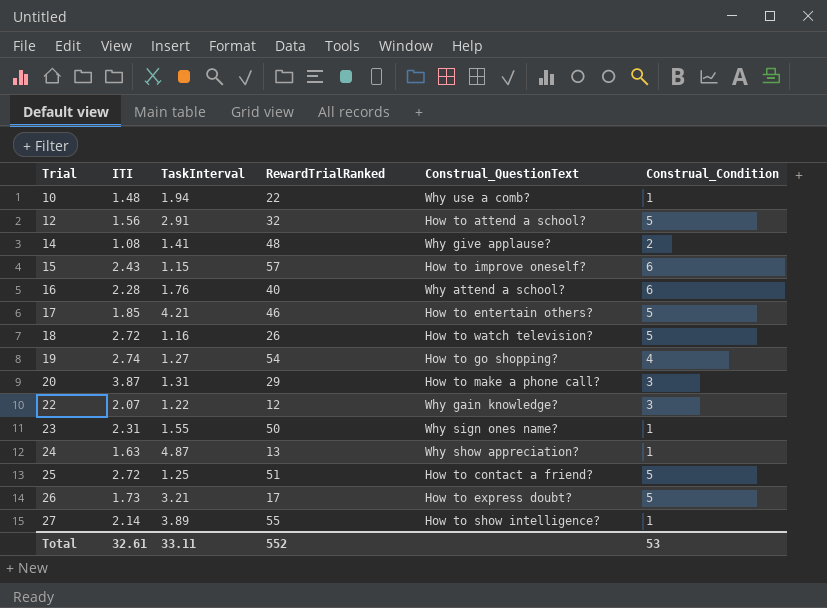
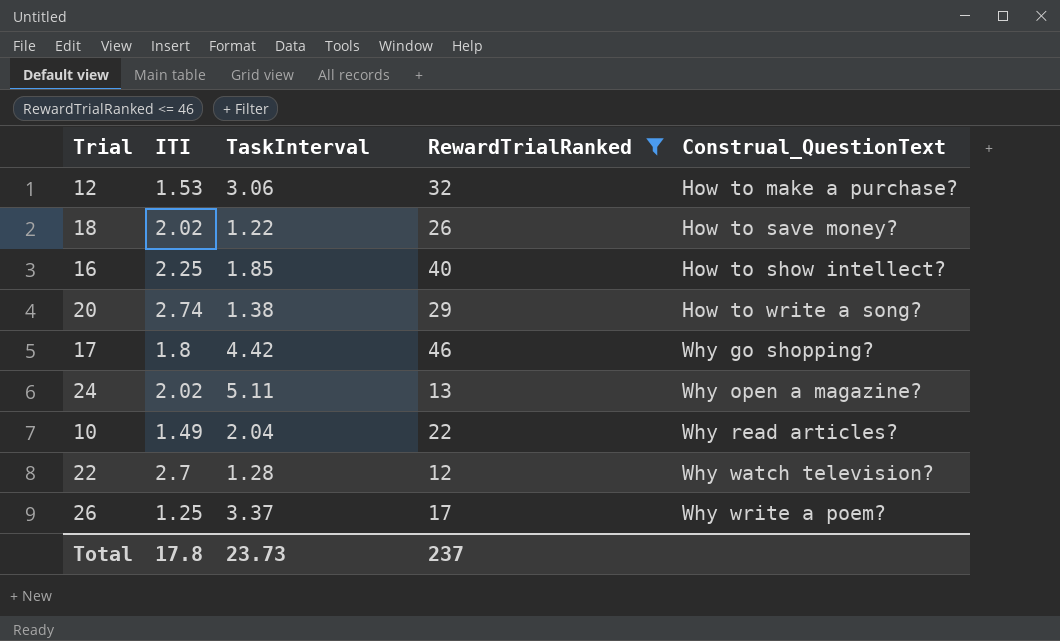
filter: none -> RewardTrialRanked <= 46
row order: Trial ascending -> Construal_QuestionText ascending
column Construal_Condition | position: 6 -> none
12 | ITI: 1.56 -> 1.53
12 | TaskInterval: 2.91 -> 3.06
12 | Construal_QuestionText: How to attend a school? -> How to make a purchase?
18 | ITI: 2.72 -> 2.02
18 | TaskInterval: 1.16 -> 1.22
18 | Construal_QuestionText: How to watch television? -> How to save money?
16 | ITI: 2.28 -> 2.25
16 | TaskInterval: 1.76 -> 1.85
16 | Construal_QuestionText: Why attend a school? -> How to show intellect?
20 | ITI: 3.87 -> 2.74
20 | TaskInterval: 1.31 -> 1.38
20 | Construal_QuestionText: How to make a phone call? -> How to write a song?
17 | ITI: 1.85 -> 1.8
17 | TaskInterval: 4.21 -> 4.42
17 | Construal_QuestionText: How to entertain others? -> Why go shopping?
24 | ITI: 1.63 -> 2.02
24 | TaskInterval: 4.87 -> 5.11
24 | Construal_QuestionText: Why show appreciation? -> Why open a magazine?
10 | ITI: 1.48 -> 1.49
10 | TaskInterval: 1.94 -> 2.04
10 | Construal_QuestionText: Why use a comb? -> Why read articles?
22 | ITI: 2.07 -> 2.7
22 | TaskInterval: 1.22 -> 1.28
22 | Construal_QuestionText: Why gain knowledge? -> Why watch television?
26 | ITI: 1.73 -> 1.25
26 | TaskInterval: 3.21 -> 3.37
26 | Construal_QuestionText: How to express doubt? -> Why write a poem?
Total | ITI: 32.61 -> 17.8
Total | TaskInterval: 33.11 -> 23.73
Total | RewardTrialRanked: 552 -> 237

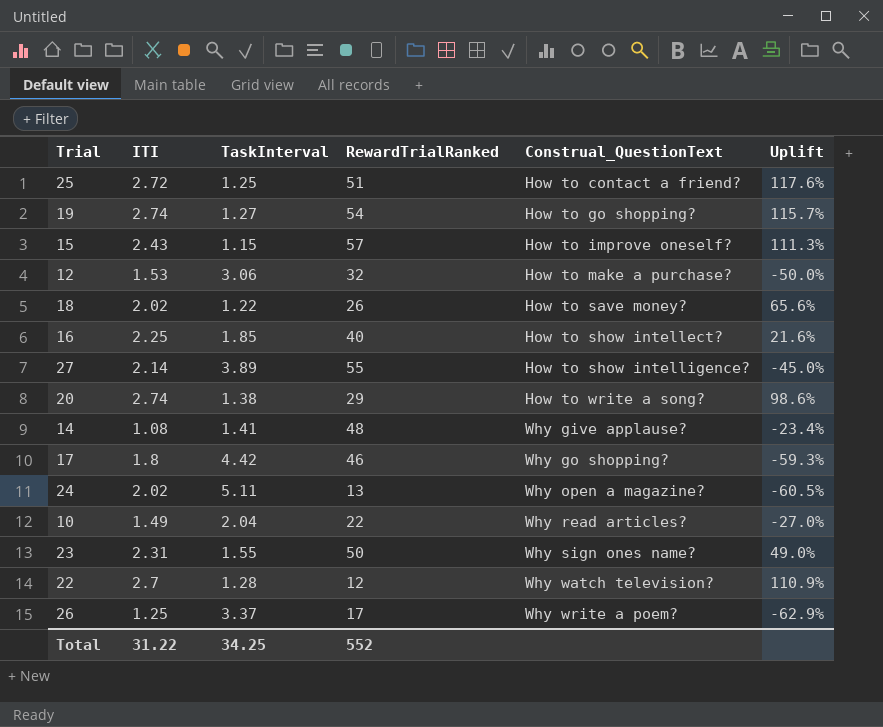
filter: RewardTrialRanked <= 46 -> none
column Uplift | formula: none -> ([ITI] - [TaskInterval]) / [TaskInterval]
Total | ITI: 17.8 -> 31.22
Total | TaskInterval: 23.73 -> 34.25
Total | RewardTrialRanked: 237 -> 552

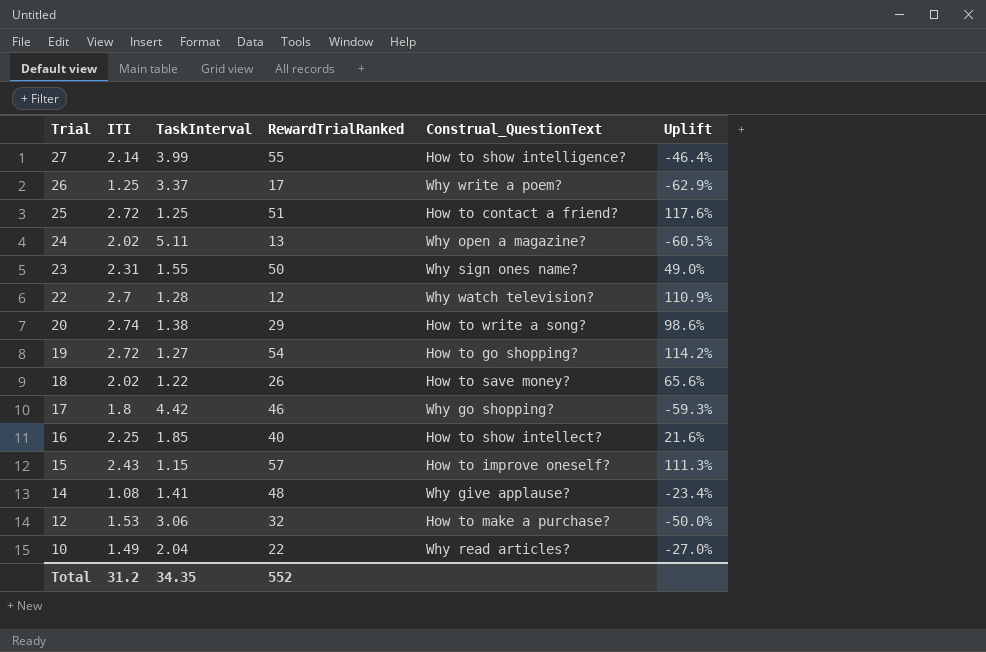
row order: Construal_QuestionText ascending -> Trial descending
27 | TaskInterval: 3.89 -> 3.99
27 | Uplift: -45.0% -> -46.4%
19 | ITI: 2.74 -> 2.72
19 | Uplift: 115.7% -> 114.2%
Total | ITI: 31.22 -> 31.2
Total | TaskInterval: 34.25 -> 34.35

